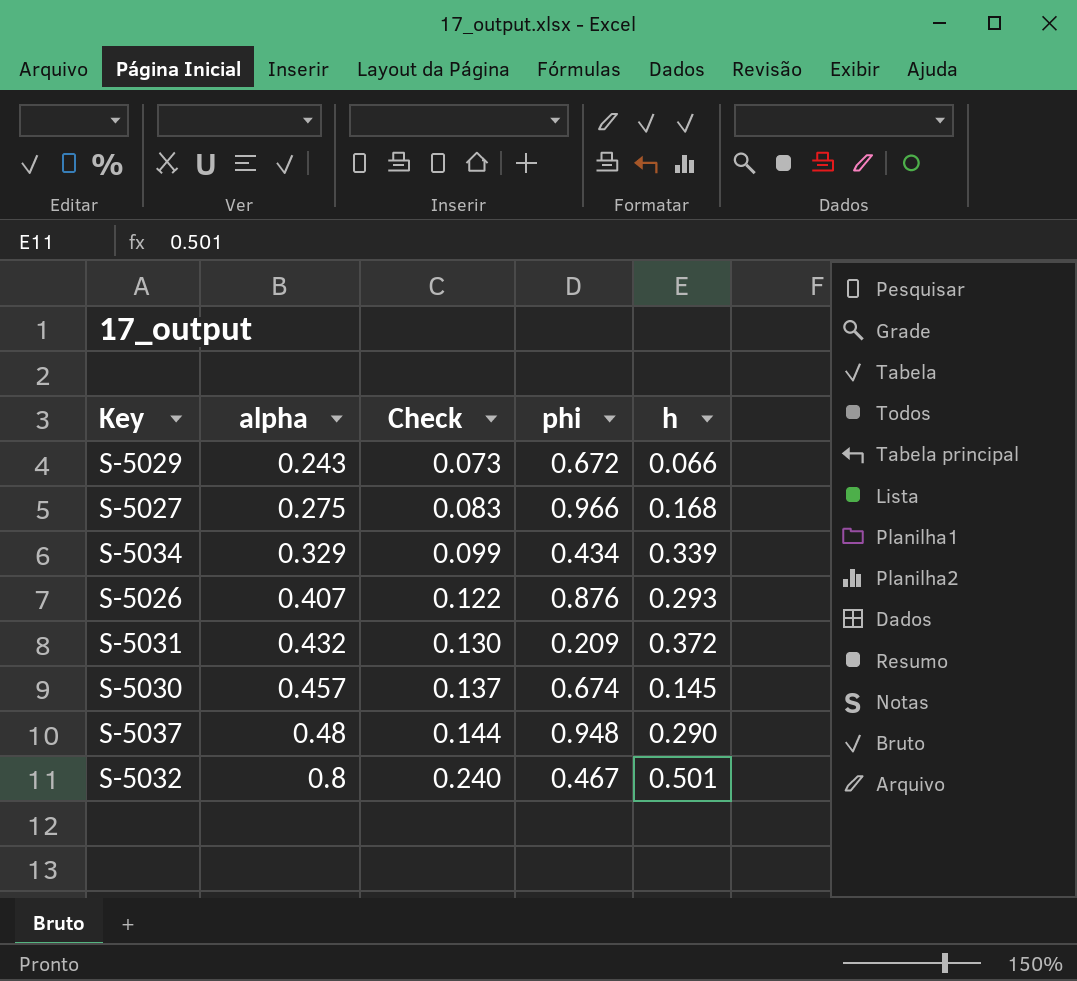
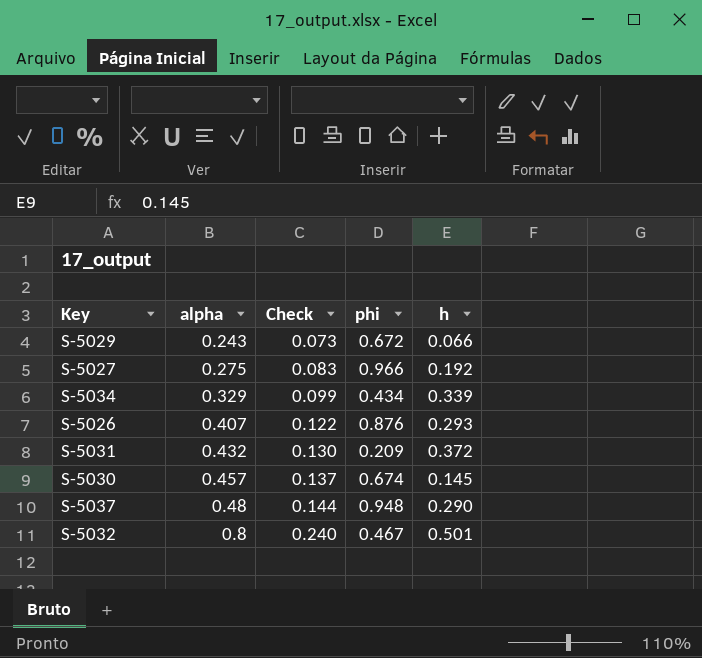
S-5027 | h: 0.168 -> 0.192

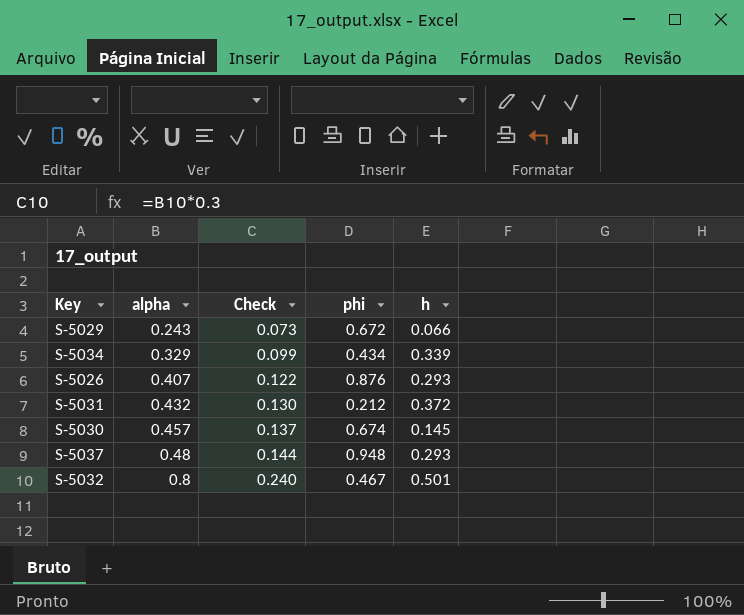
row S-5027: 0.275 | 0.083 | 0.966 | 0.192 -> none
S-5031 | phi: 0.209 -> 0.212
S-5037 | h: 0.290 -> 0.293

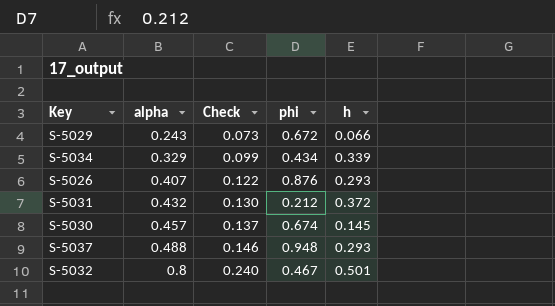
S-5037 | alpha: 0.48 -> 0.488
S-5037 | Check: 0.144 -> 0.146

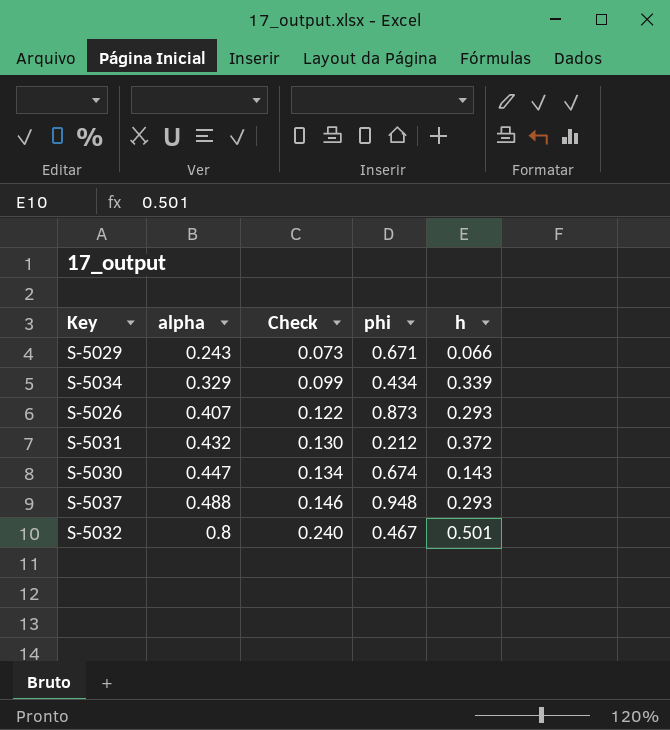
S-5029 | phi: 0.672 -> 0.671
S-5026 | phi: 0.876 -> 0.873
S-5030 | alpha: 0.457 -> 0.447
S-5030 | Check: 0.137 -> 0.134
S-5030 | h: 0.145 -> 0.143

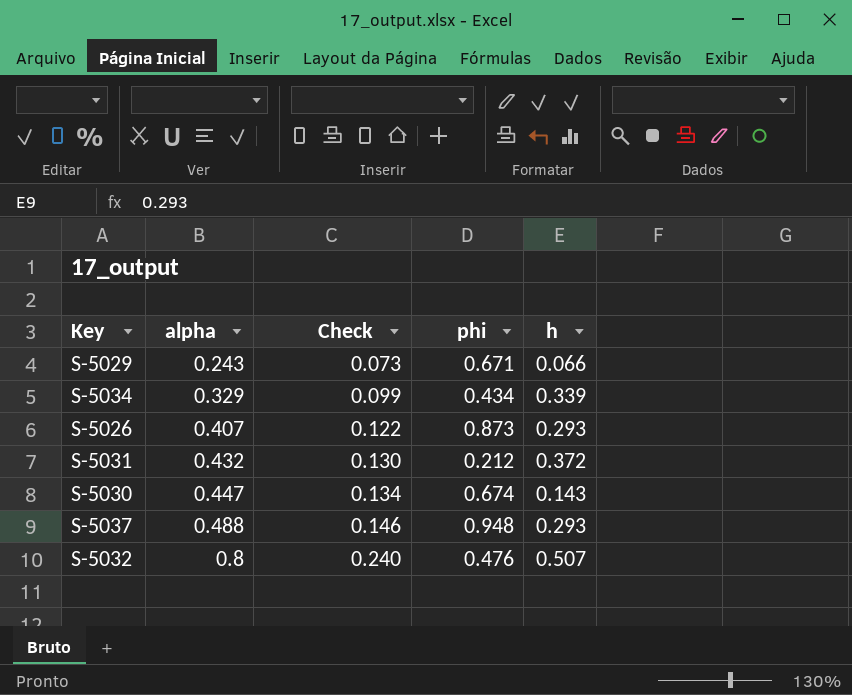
S-5032 | phi: 0.467 -> 0.476
S-5032 | h: 0.501 -> 0.507

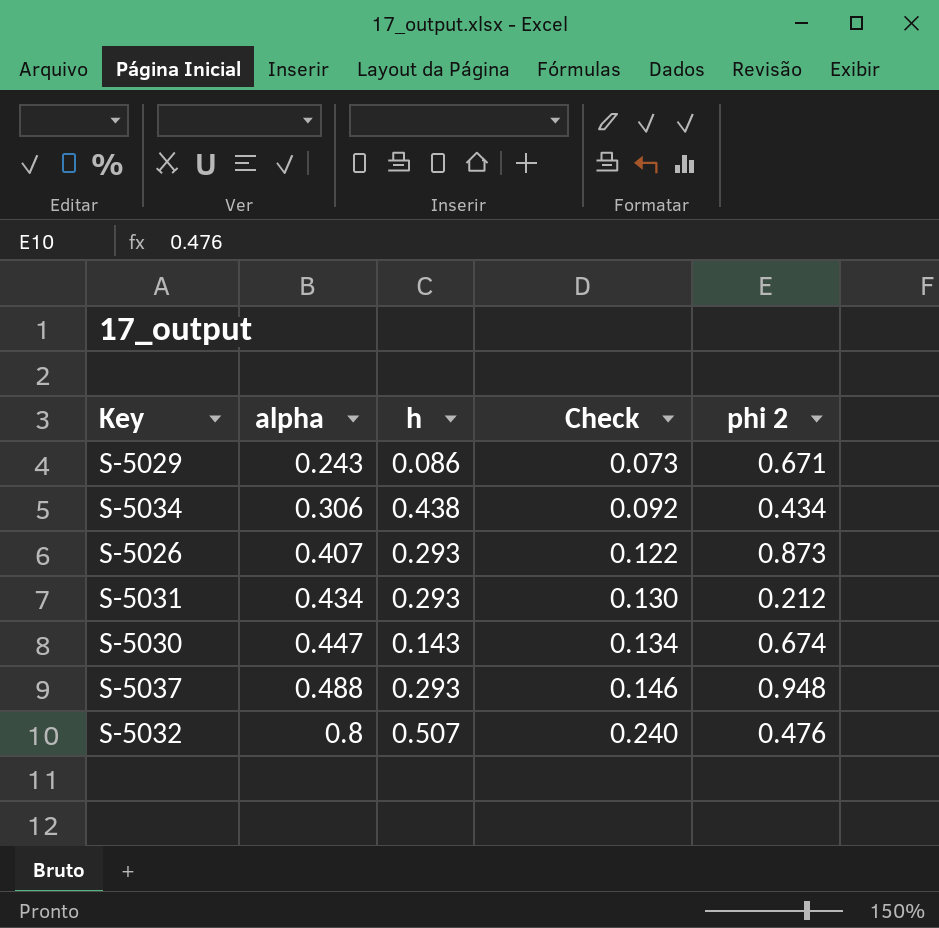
column h | position: 5 -> 3
column name: phi -> phi 2
S-5029 | h: 0.066 -> 0.086
S-5034 | alpha: 0.329 -> 0.306
S-5034 | h: 0.339 -> 0.438
S-5034 | Check: 0.099 -> 0.092
S-5031 | alpha: 0.432 -> 0.434
S-5031 | h: 0.372 -> 0.293

